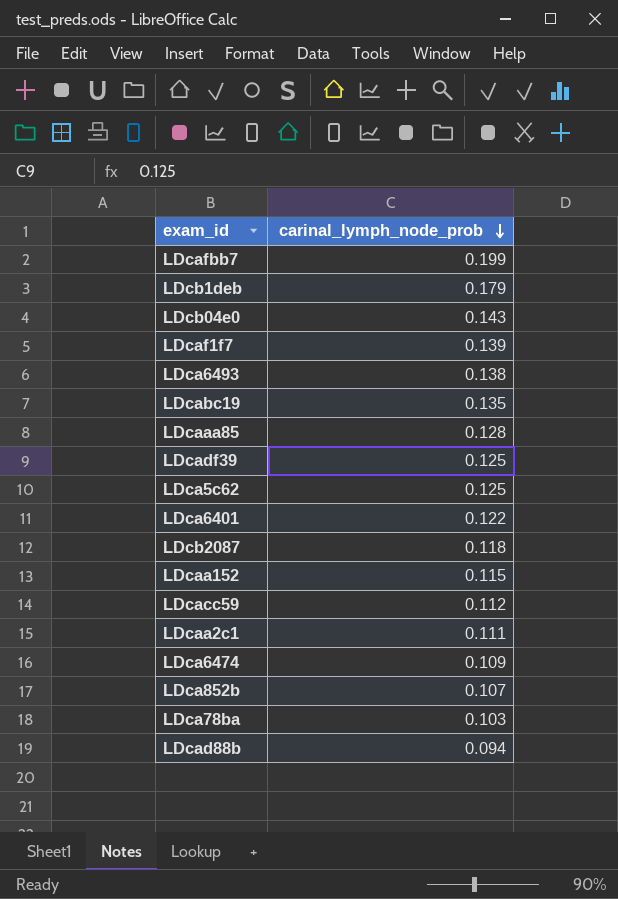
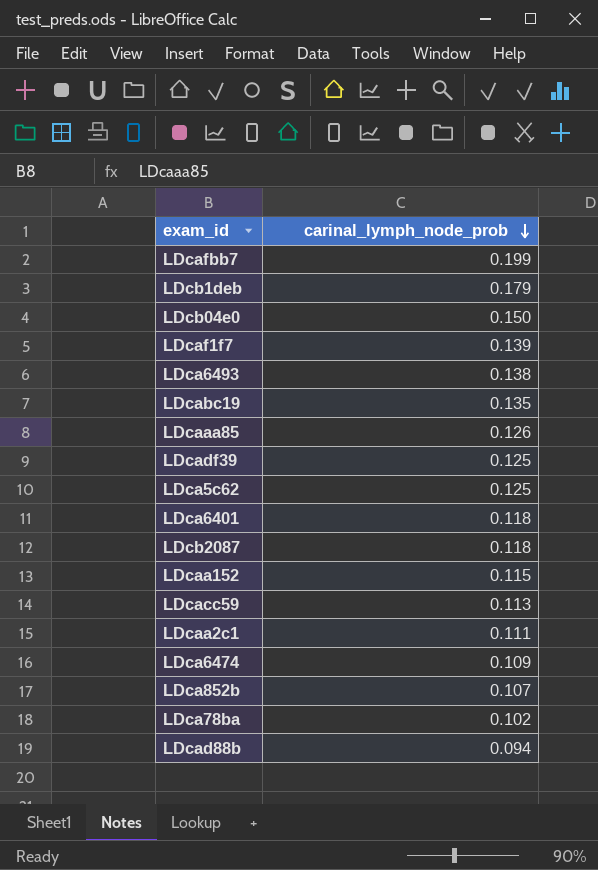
LDcb04e0 | carinal_lymph_node_prob: 0.143 -> 0.150
LDcaaa85 | carinal_lymph_node_prob: 0.128 -> 0.126
LDca6401 | carinal_lymph_node_prob: 0.122 -> 0.118
LDcacc59 | carinal_lymph_node_prob: 0.112 -> 0.113
LDca78ba | carinal_lymph_node_prob: 0.103 -> 0.102

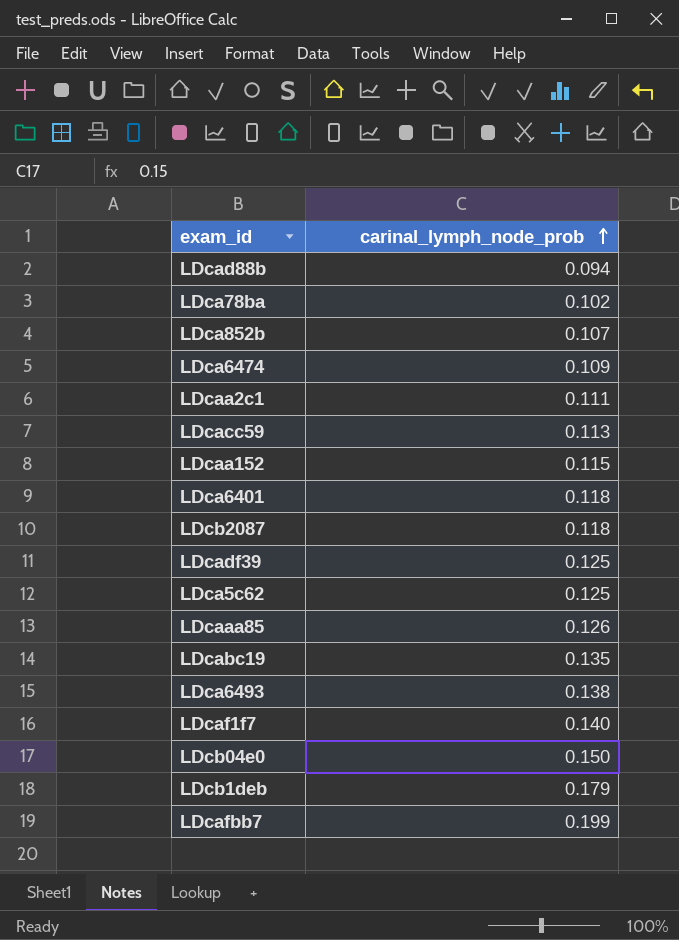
row order: carinal_lymph_node_prob descending -> carinal_lymph_node_prob ascending
LDcaf1f7 | carinal_lymph_node_prob: 0.139 -> 0.140

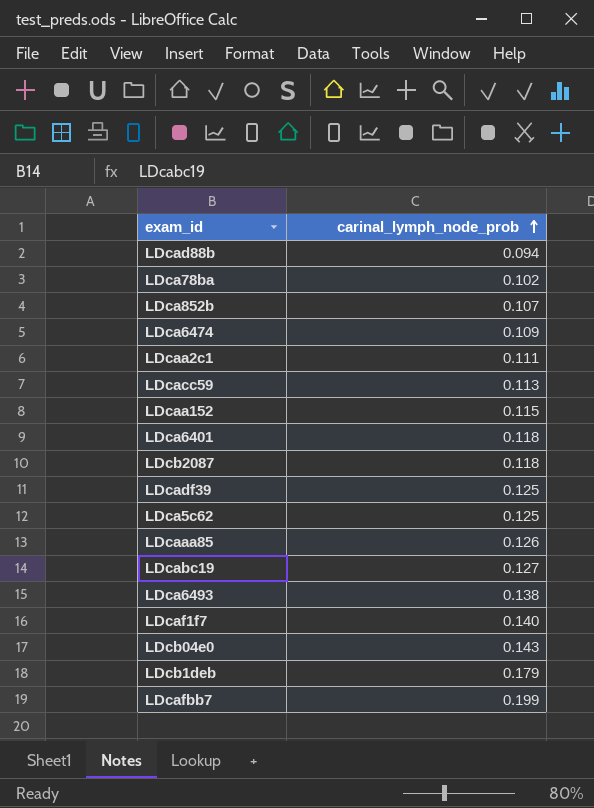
LDcabc19 | carinal_lymph_node_prob: 0.135 -> 0.127
LDcb04e0 | carinal_lymph_node_prob: 0.150 -> 0.143

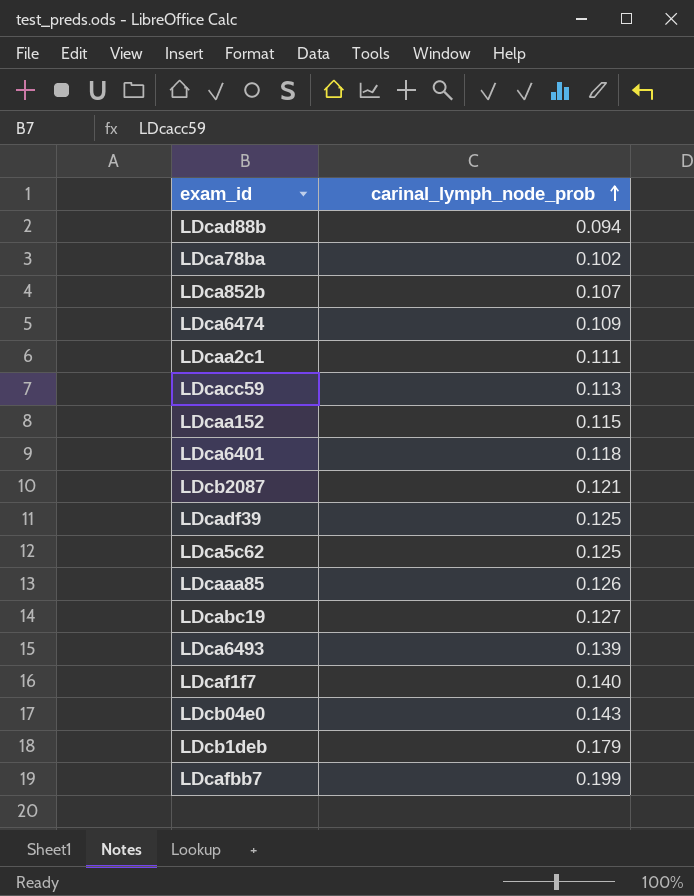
LDcb2087 | carinal_lymph_node_prob: 0.118 -> 0.121
LDca6493 | carinal_lymph_node_prob: 0.138 -> 0.139

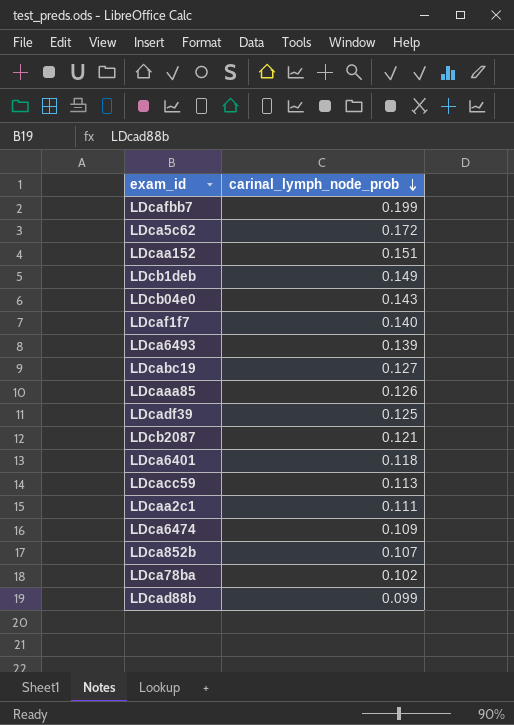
row order: carinal_lymph_node_prob ascending -> carinal_lymph_node_prob descending
LDca5c62 | carinal_lymph_node_prob: 0.125 -> 0.172
LDcaa152 | carinal_lymph_node_prob: 0.115 -> 0.151
LDcb1deb | carinal_lymph_node_prob: 0.179 -> 0.149
LDcad88b | carinal_lymph_node_prob: 0.094 -> 0.099

